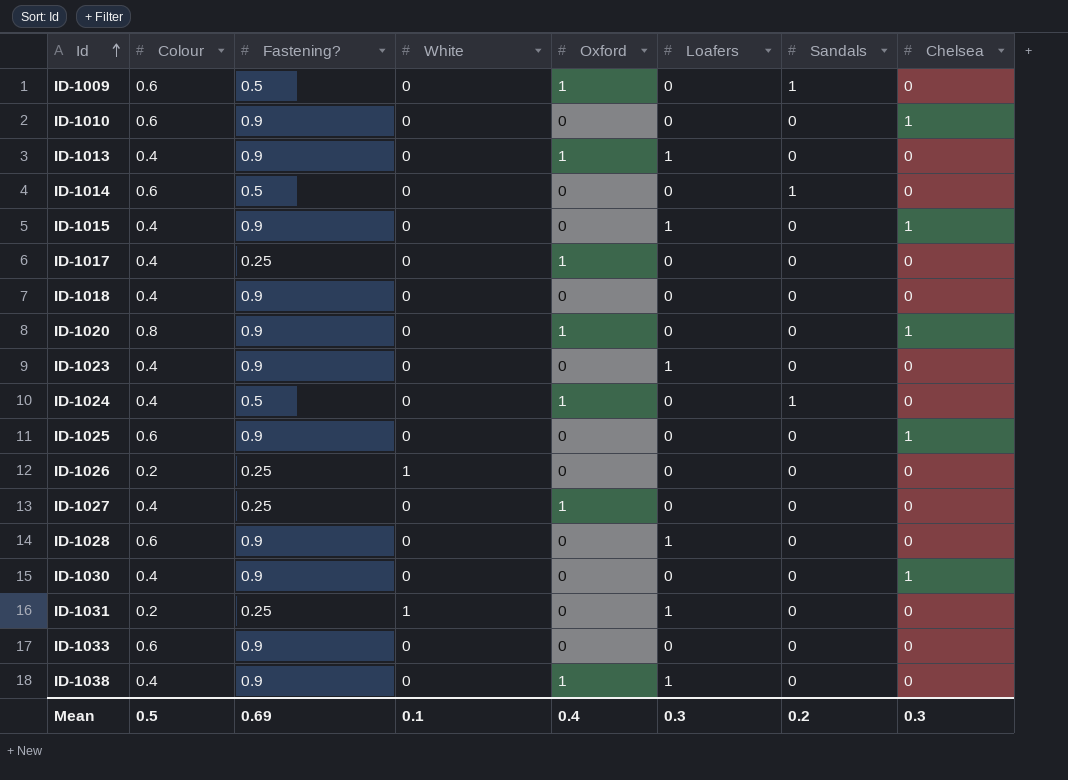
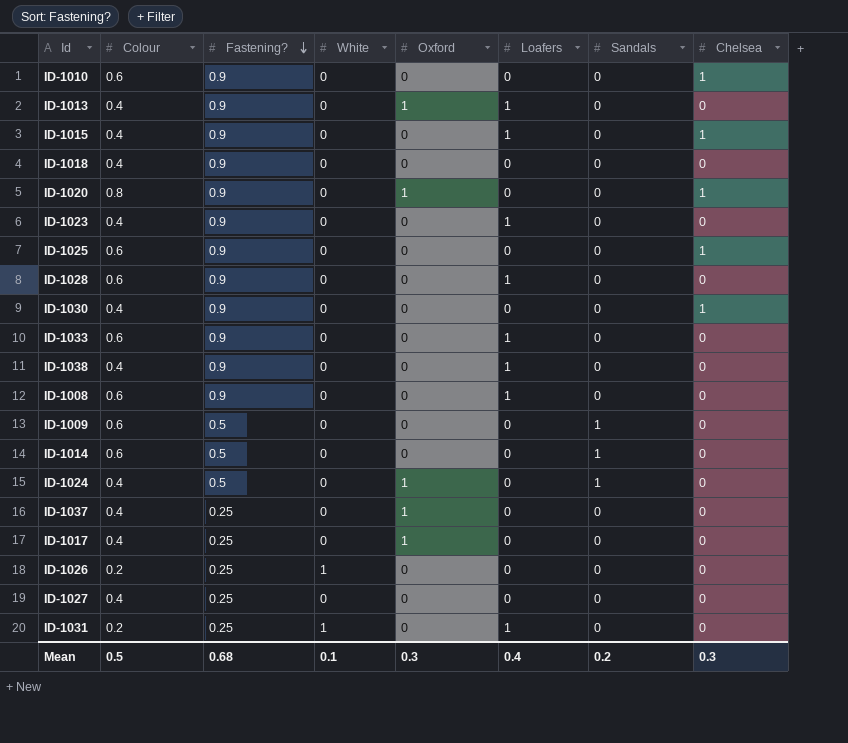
row order: Id ascending -> Fastening? descending
ID-1033 | Loafers: 0 -> 1
ID-1038 | Oxford: 1 -> 0
row ID-1008: none -> 0.6 | 0.9 | 0 | 0 | 1 | 0 | 0
ID-1009 | Oxford: 1 -> 0
row ID-1037: none -> 0.4 | 0.25 | 0 | 1 | 0 | 0 | 0
ID-1027 | Oxford: 1 -> 0
Mean | Fastening?: 0.69 -> 0.68
Mean | Oxford: 0.4 -> 0.3
Mean | Loafers: 0.3 -> 0.4

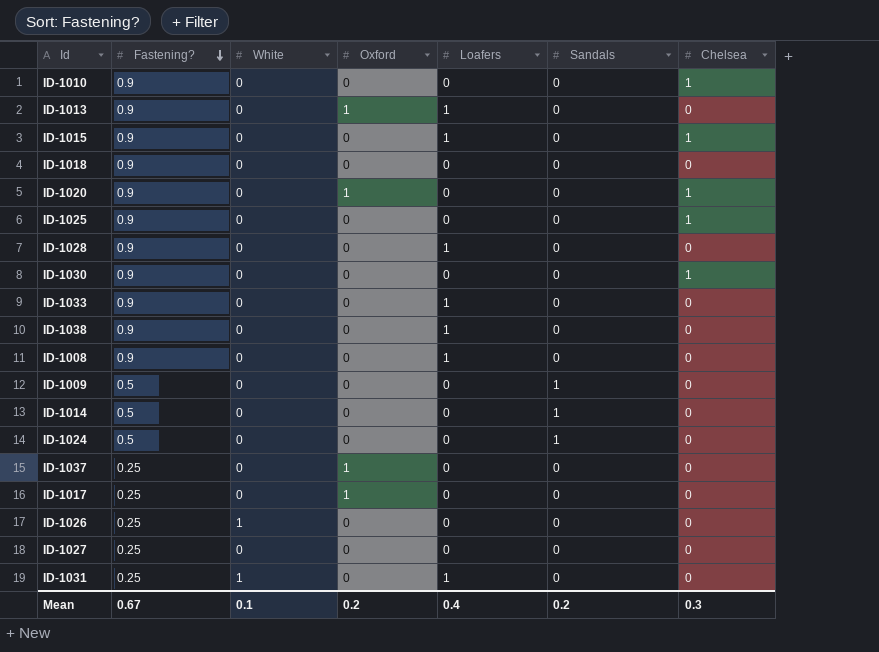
column Colour | position: 2 -> none
row ID-1023: 0.4 | 0.9 | 0 | 0 | 1 | 0 | 0 -> none
ID-1024 | Oxford: 1 -> 0
Mean | Fastening?: 0.68 -> 0.67
Mean | Oxford: 0.3 -> 0.2

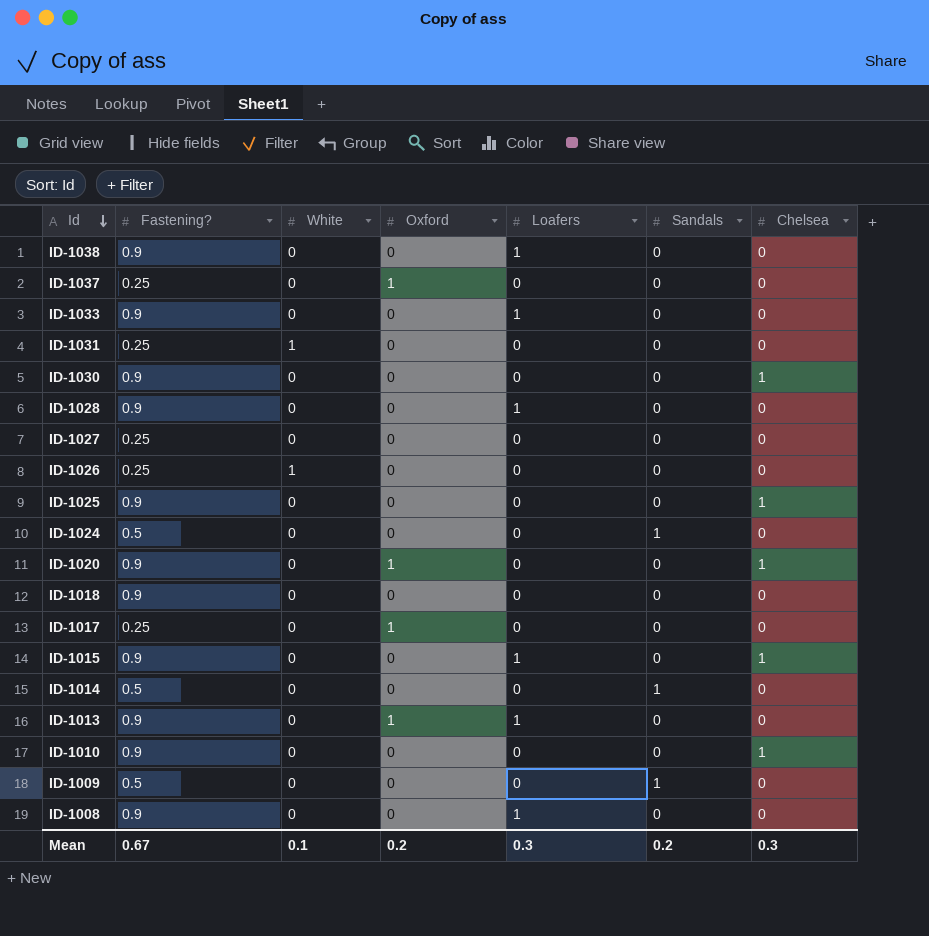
row order: Fastening? descending -> Id descending
ID-1031 | Loafers: 1 -> 0
Mean | Loafers: 0.4 -> 0.3

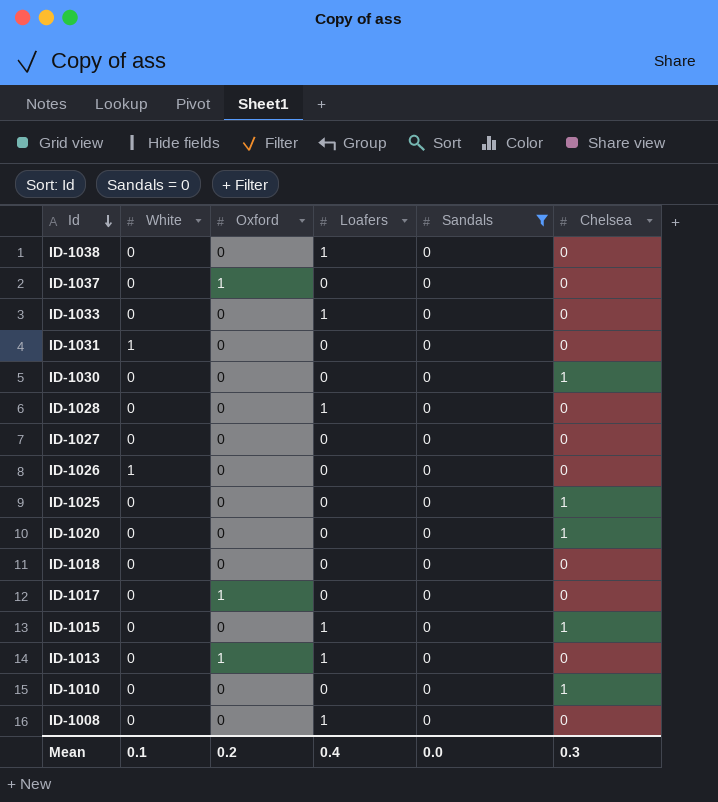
filter: none -> Sandals = 0
column Fastening? | position: 2 -> none
ID-1020 | Oxford: 1 -> 0
Mean | Loafers: 0.3 -> 0.4
Mean | Sandals: 0.2 -> 0.0

